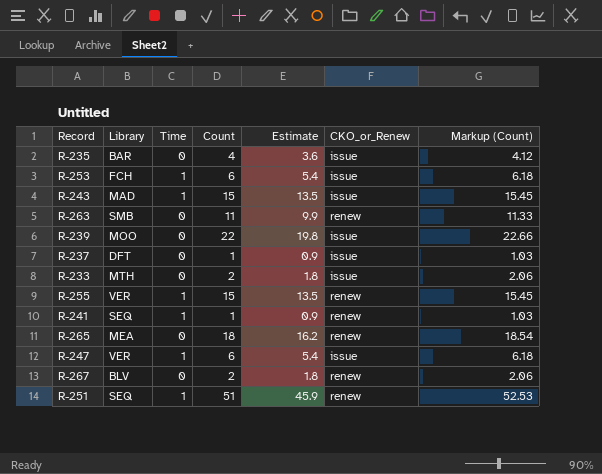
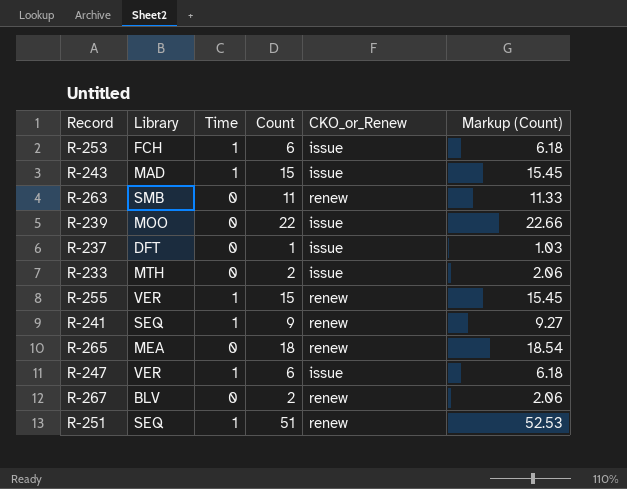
column Estimate | formula: [Count] * 0.9 -> none
row R-235: BAR | 0 | 4 | 3.6 | issue | 4.12 -> none
R-241 | Count: 1 -> 9
R-241 | Markup (Count): 1.03 -> 9.27

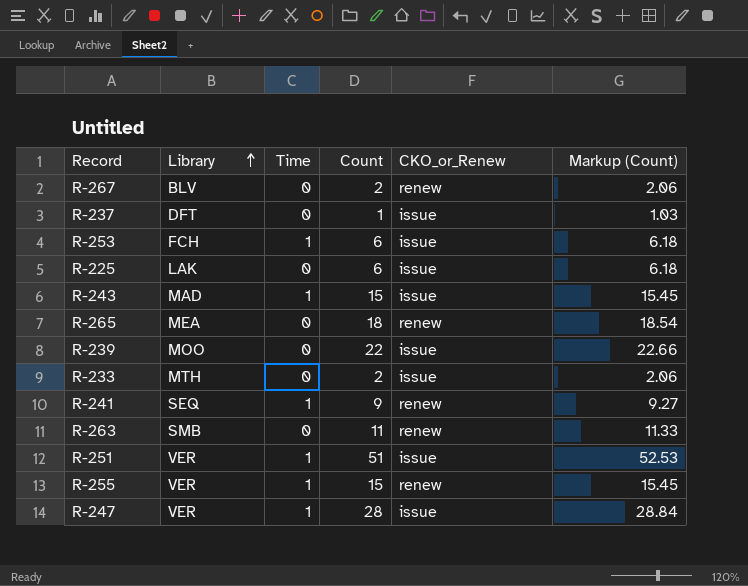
row order: none -> Library ascending
row R-225: none -> LAK | 0 | 6 | issue | 6.18
R-251 | Library: SEQ -> VER
R-251 | CKO_or_Renew: renew -> issue
R-247 | Count: 6 -> 28
R-247 | Markup (Count): 6.18 -> 28.84

